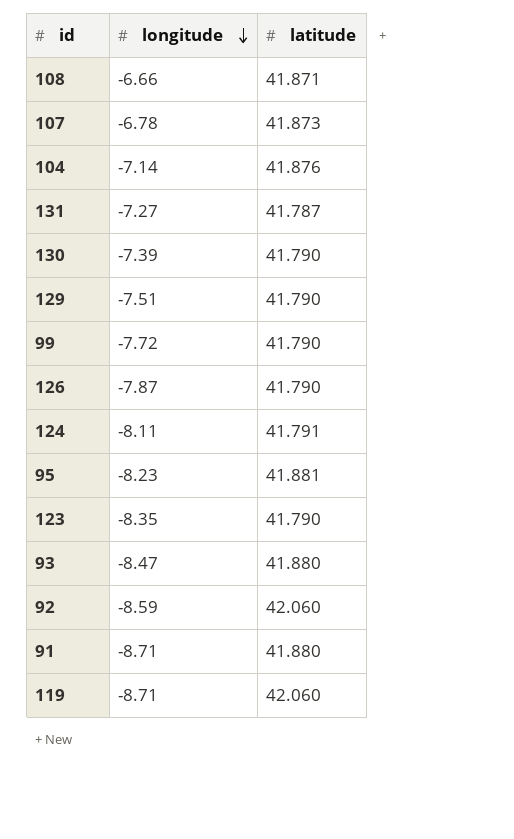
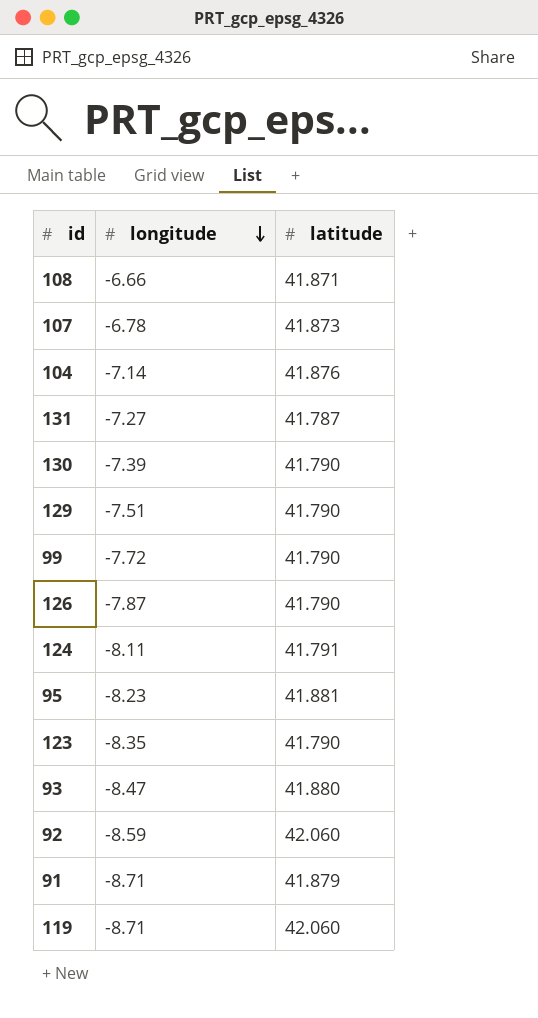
91 | latitude: 41.880 -> 41.879

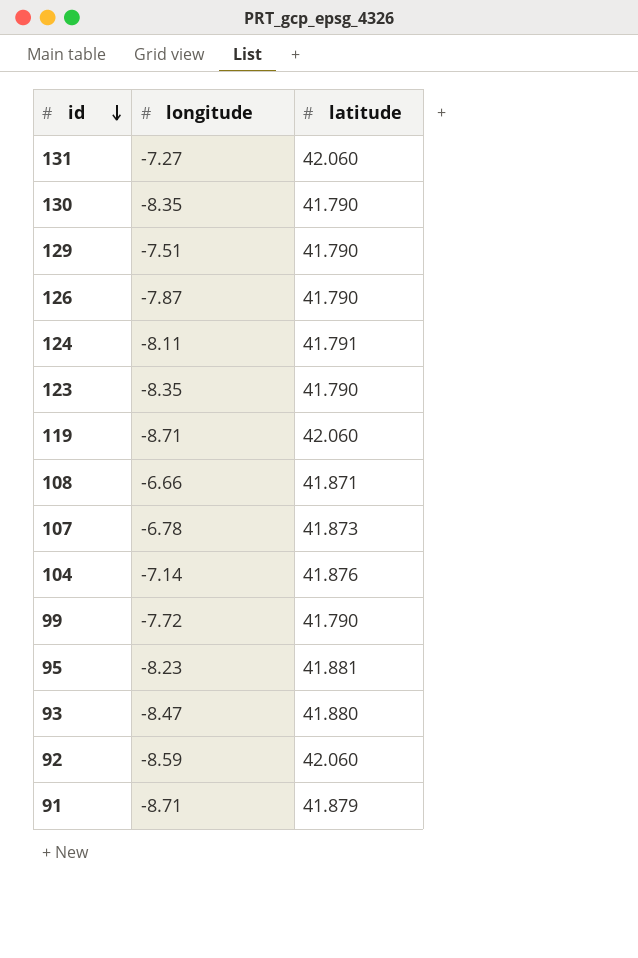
row order: longitude descending -> id descending
131 | latitude: 41.787 -> 42.060
130 | longitude: -7.39 -> -8.35

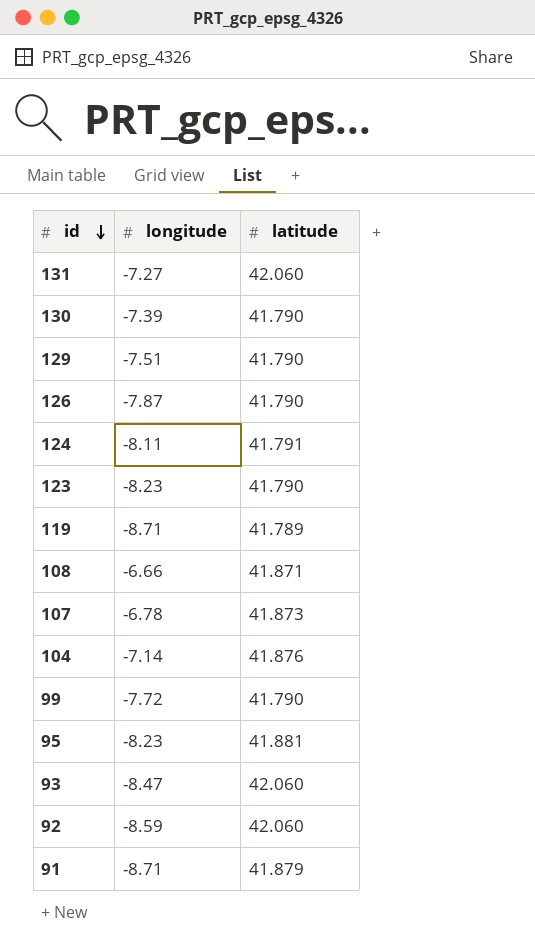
130 | longitude: -8.35 -> -7.39
123 | longitude: -8.35 -> -8.23
119 | latitude: 42.060 -> 41.789
93 | latitude: 41.880 -> 42.060

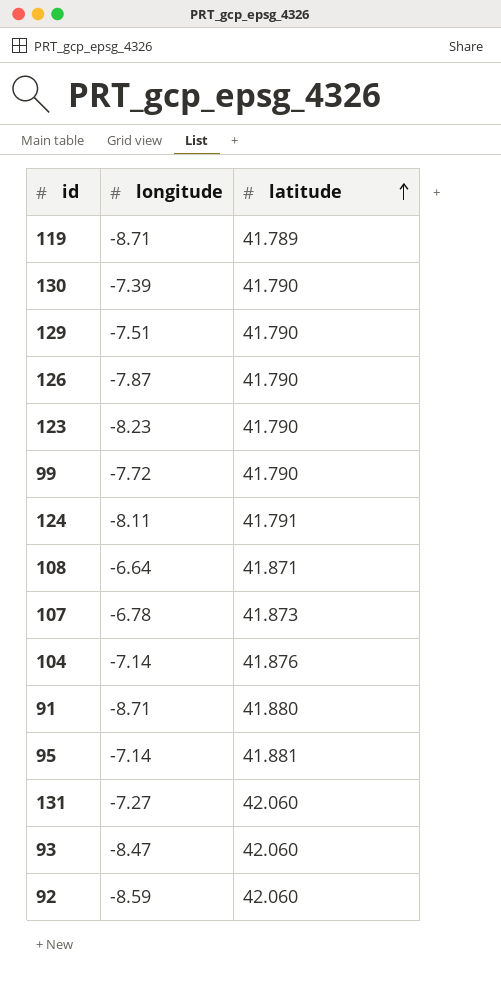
row order: id descending -> latitude ascending
108 | longitude: -6.66 -> -6.64
91 | latitude: 41.879 -> 41.880
95 | longitude: -8.23 -> -7.14

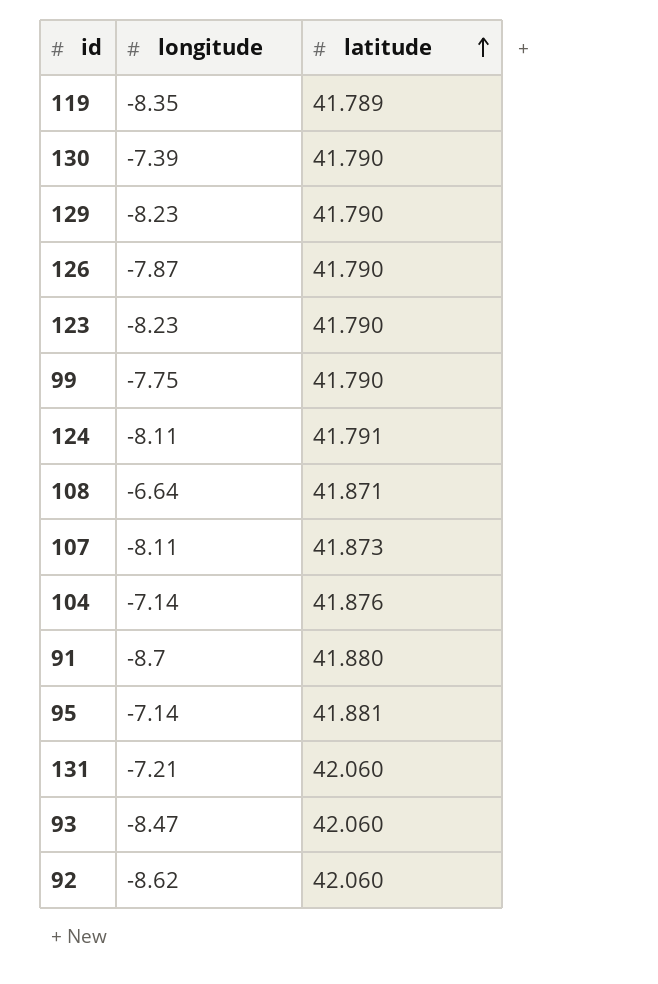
119 | longitude: -8.71 -> -8.35
129 | longitude: -7.51 -> -8.23
99 | longitude: -7.72 -> -7.75
107 | longitude: -6.78 -> -8.11
91 | longitude: -8.71 -> -8.7
131 | longitude: -7.27 -> -7.21
92 | longitude: -8.59 -> -8.62

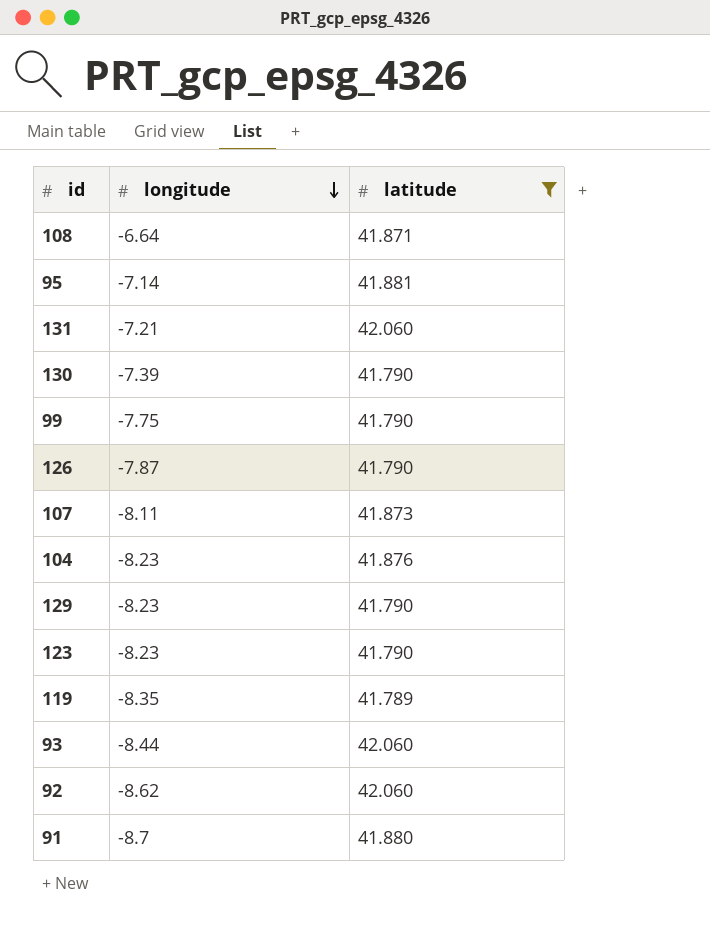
filter: none -> latitude != 41.791
row order: latitude ascending -> longitude descending
104 | longitude: -7.14 -> -8.23
93 | longitude: -8.47 -> -8.44

